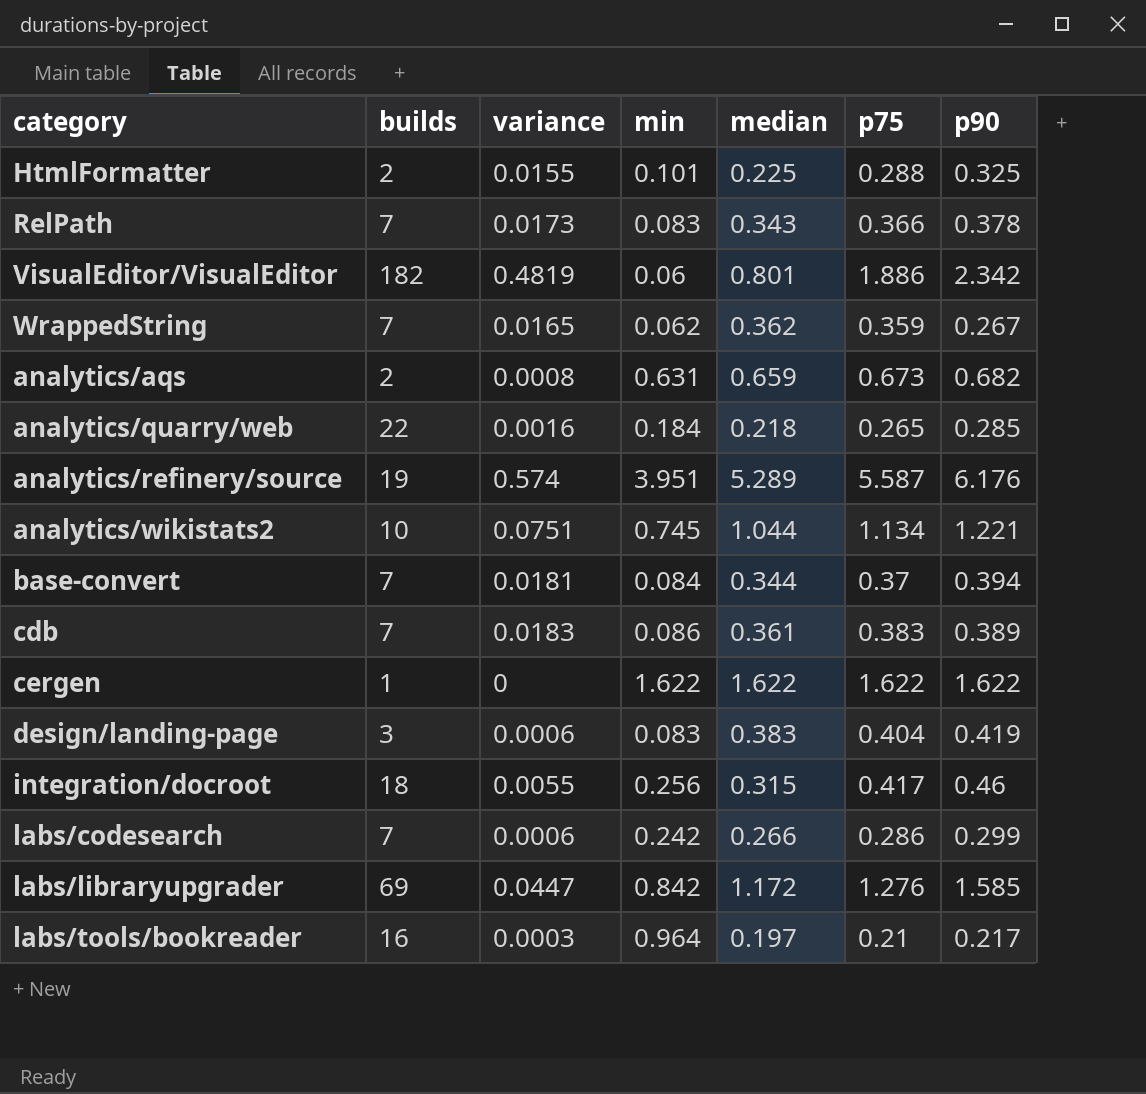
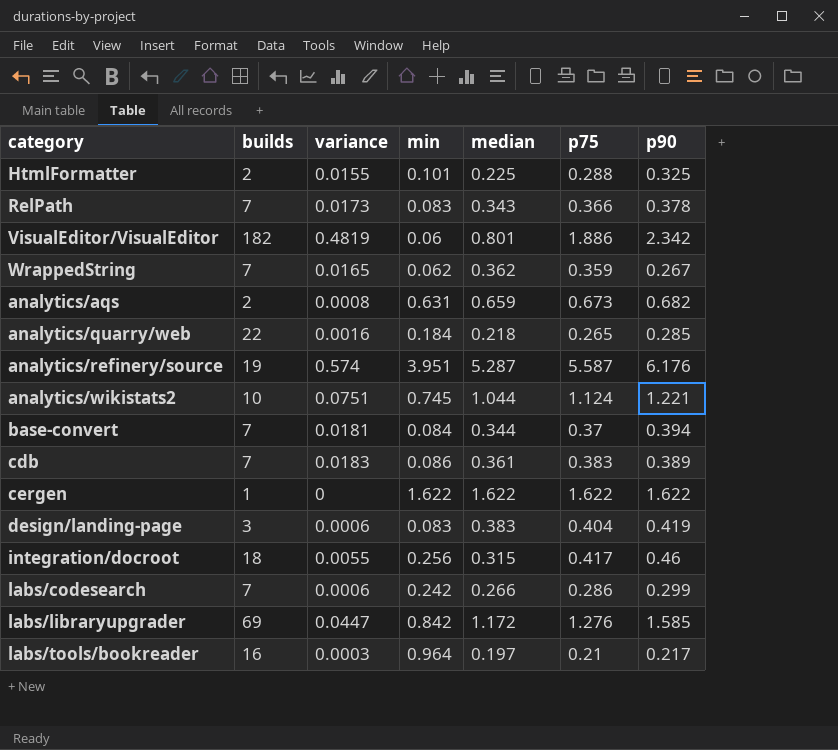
analytics/refinery/source | median: 5.289 -> 5.287
analytics/wikistats2 | p75: 1.134 -> 1.124

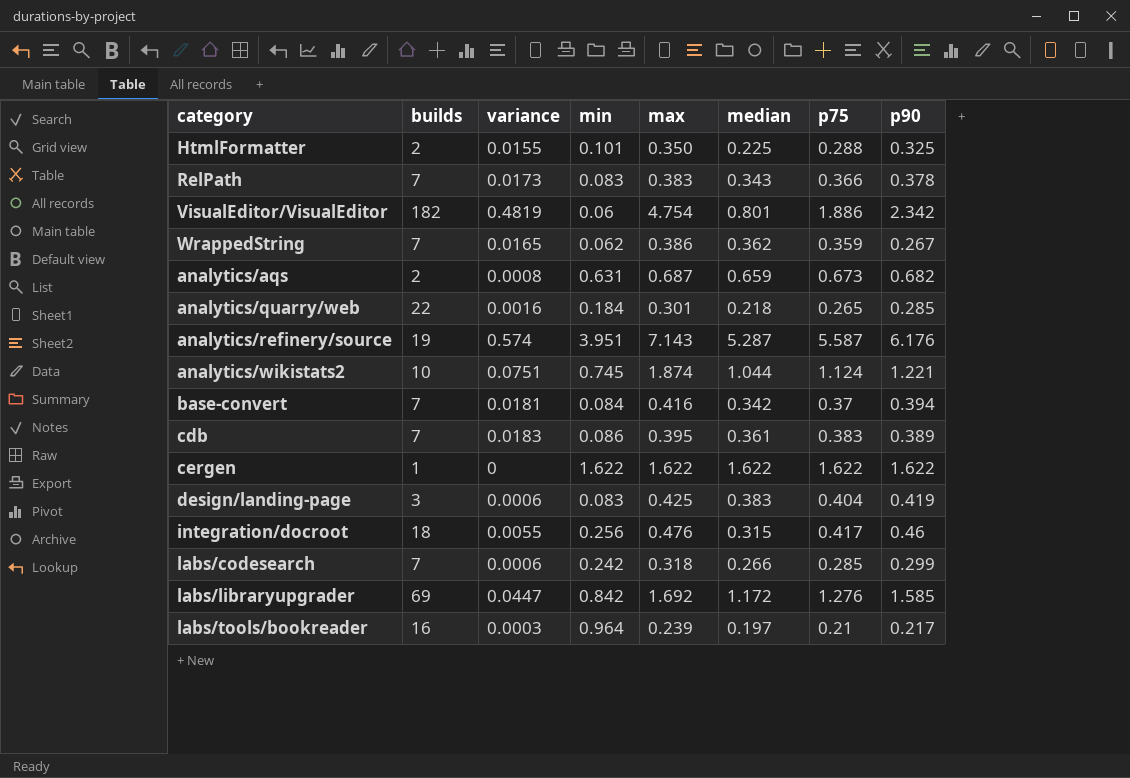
column max | position: none -> 5
base-convert | median: 0.344 -> 0.342
labs/codesearch | p75: 0.286 -> 0.285

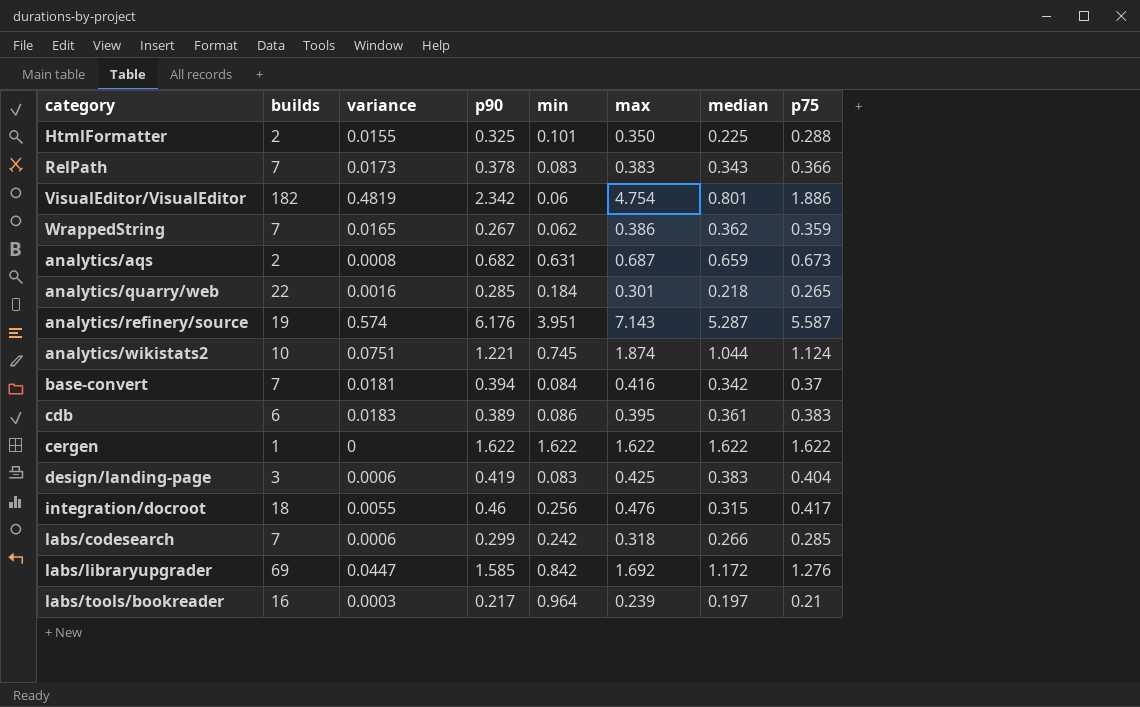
column p90 | position: 8 -> 4
cdb | builds: 7 -> 6

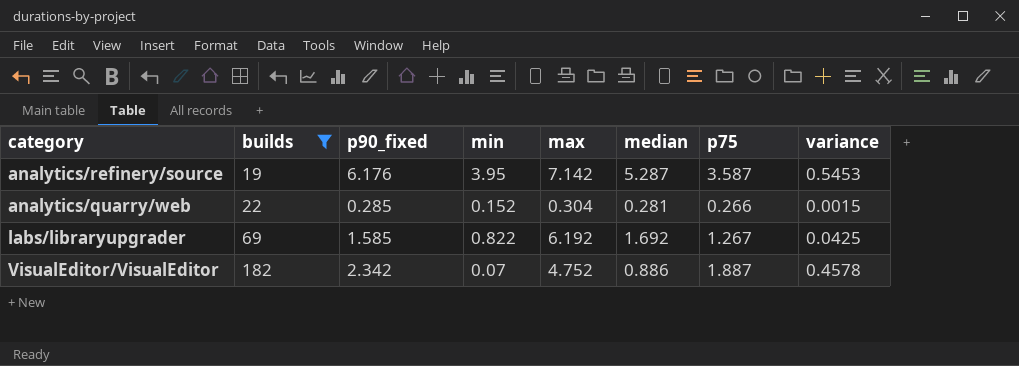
filter: none -> builds >= 19
row order: none -> builds ascending
column name: p90 -> p90_fixed
column variance | position: 3 -> 8
analytics/refinery/source | min: 3.951 -> 3.95
analytics/refinery/source | max: 7.143 -> 7.142
analytics/refinery/source | p75: 5.587 -> 3.587
analytics/refinery/source | variance: 0.574 -> 0.5453
analytics/quarry/web | min: 0.184 -> 0.152
analytics/quarry/web | max: 0.301 -> 0.304
analytics/quarry/web | median: 0.218 -> 0.281
analytics/quarry/web | p75: 0.265 -> 0.266
analytics/quarry/web | variance: 0.0016 -> 0.0015
labs/libraryupgrader | min: 0.842 -> 0.822
labs/libraryupgrader | max: 1.692 -> 6.192
labs/libraryupgrader | median: 1.172 -> 1.692
labs/libraryupgrader | p75: 1.276 -> 1.267
labs/libraryupgrader | variance: 0.0447 -> 0.0425
VisualEditor/VisualEditor | min: 0.06 -> 0.07
VisualEditor/VisualEditor | max: 4.754 -> 4.752
VisualEditor/VisualEditor | median: 0.801 -> 0.886
VisualEditor/VisualEditor | p75: 1.886 -> 1.887
VisualEditor/VisualEditor | variance: 0.4819 -> 0.4578

